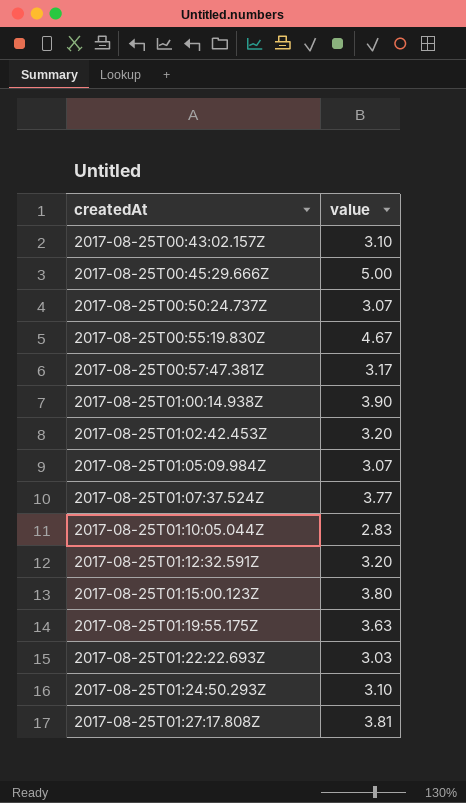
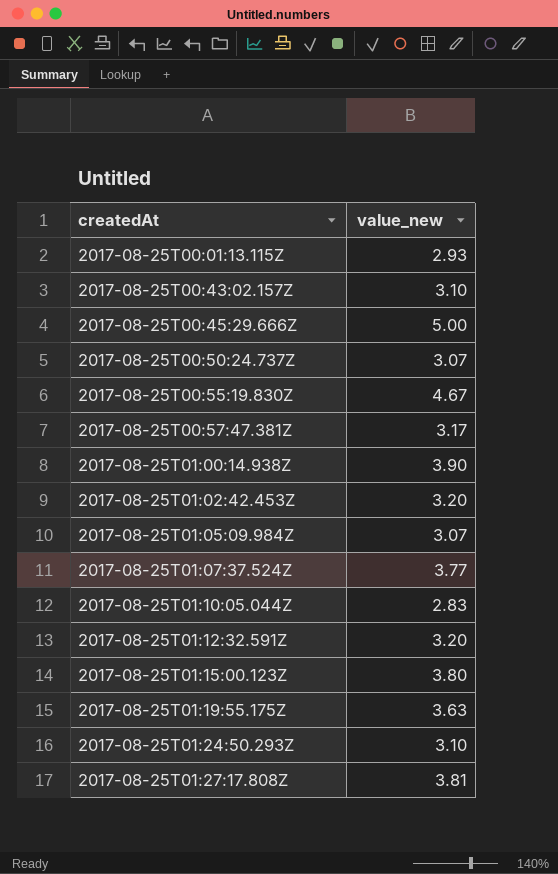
column name: value -> value_new
row 2017-08-25T01:22:22.693Z: 3.03 -> none
row 2017-08-25T00:01:13.115Z: none -> 2.93

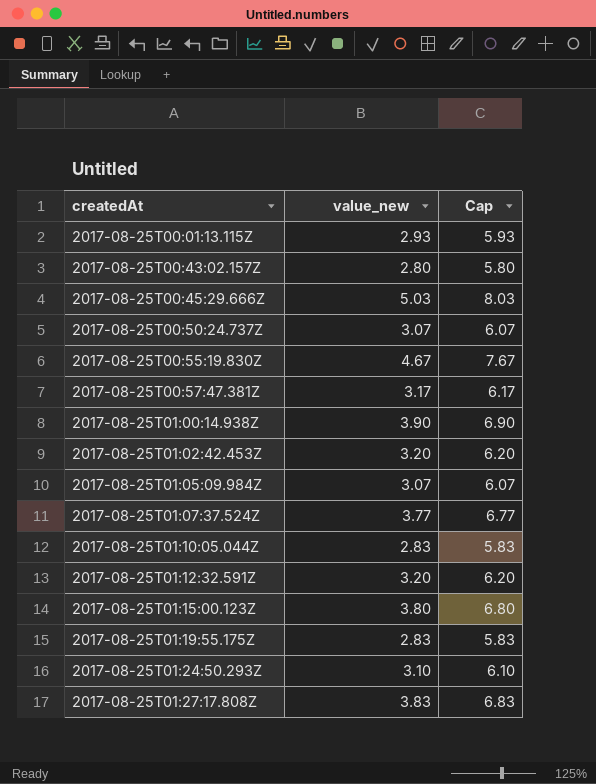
column Cap | formula: none -> [value_new] + 3
2017-08-25T00:43:02.157Z | value_new: 3.10 -> 2.80
2017-08-25T00:45:29.666Z | value_new: 5.00 -> 5.03
2017-08-25T01:19:55.175Z | value_new: 3.63 -> 2.83
2017-08-25T01:27:17.808Z | value_new: 3.81 -> 3.83

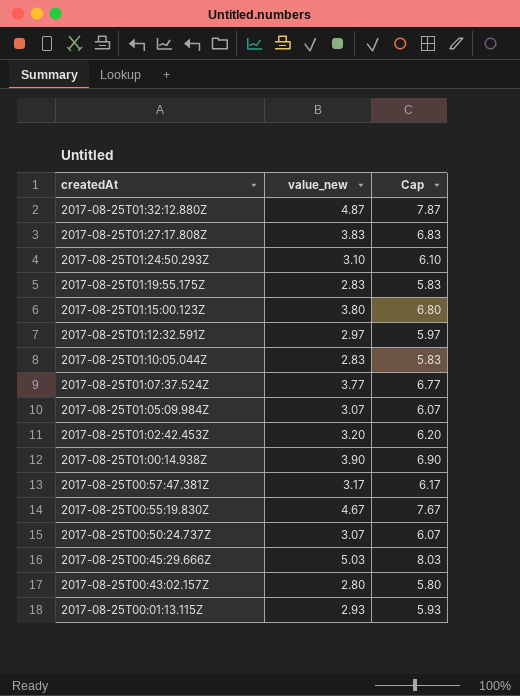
row order: createdAt ascending -> createdAt descending
row 2017-08-25T01:32:12.880Z: none -> 4.87 | 7.87
2017-08-25T01:12:32.591Z | value_new: 3.20 -> 2.97
2017-08-25T01:12:32.591Z | Cap: 6.20 -> 5.97

